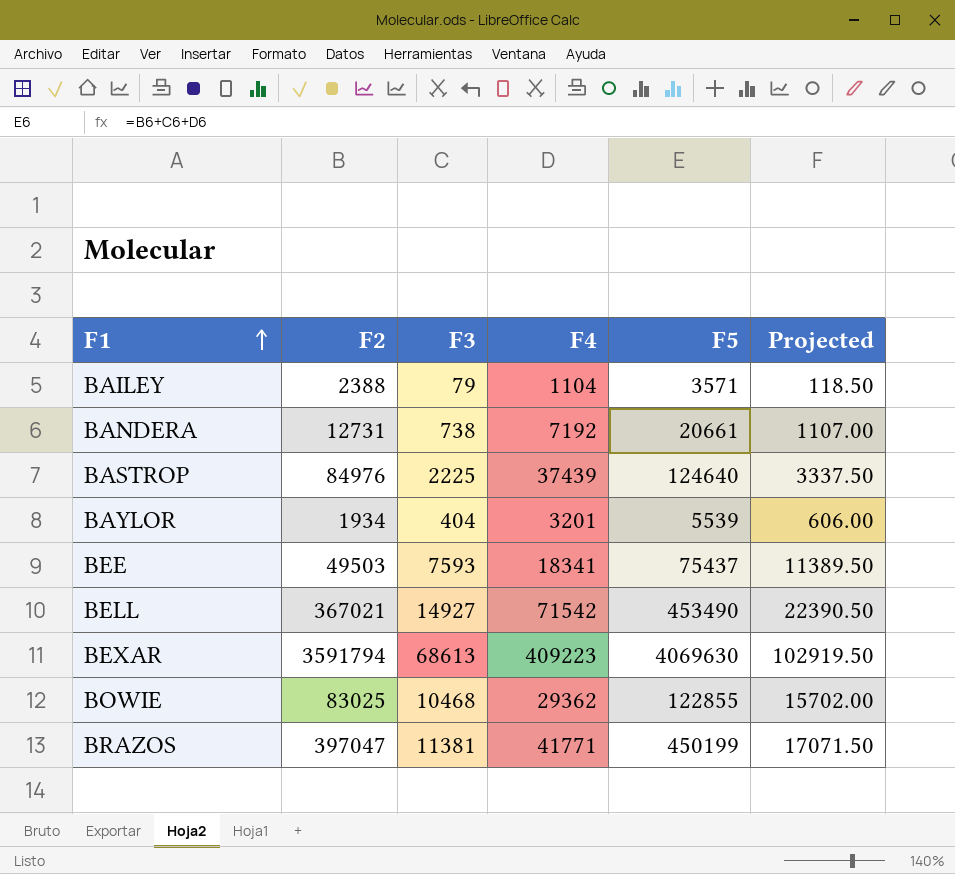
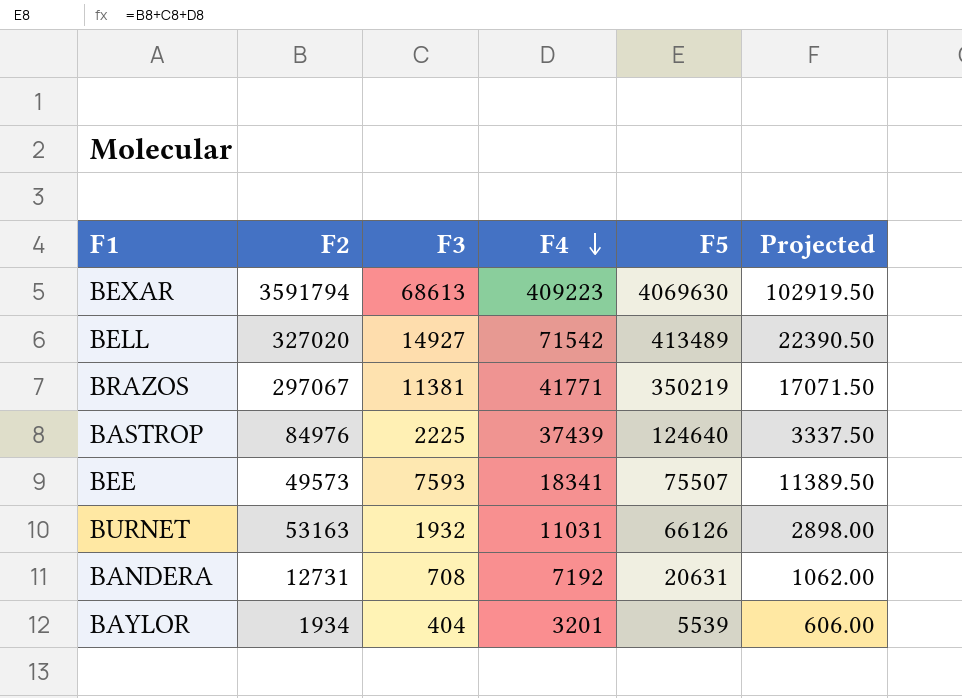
row order: F1 ascending -> F4 descending
row BAILEY: 2388 | 79 | 1104 | 3571 | 118.50 -> none
row BOWIE: 83025 | 10468 | 29362 | 122855 | 15702.00 -> none
BELL | F2: 367021 -> 327020
BELL | F5: 453490 -> 413489
BRAZOS | F2: 397047 -> 297067
BRAZOS | F5: 450199 -> 350219
BEE | F2: 49503 -> 49573
BEE | F5: 75437 -> 75507
row BURNET: none -> 53163 | 1932 | 11031 | 66126 | 2898.00
BANDERA | F3: 738 -> 708
BANDERA | F5: 20661 -> 20631
BANDERA | Projected: 1107.00 -> 1062.00

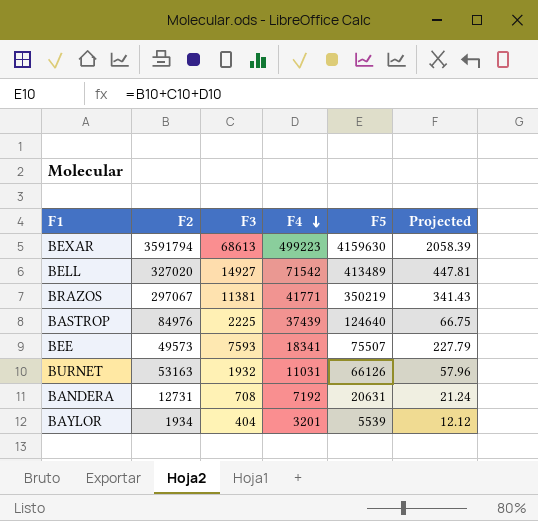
column Projected | formula: [F3] * 1.5 -> [F3] * 0.03
BEXAR | F4: 409223 -> 499223
BEXAR | F5: 4069630 -> 4159630

